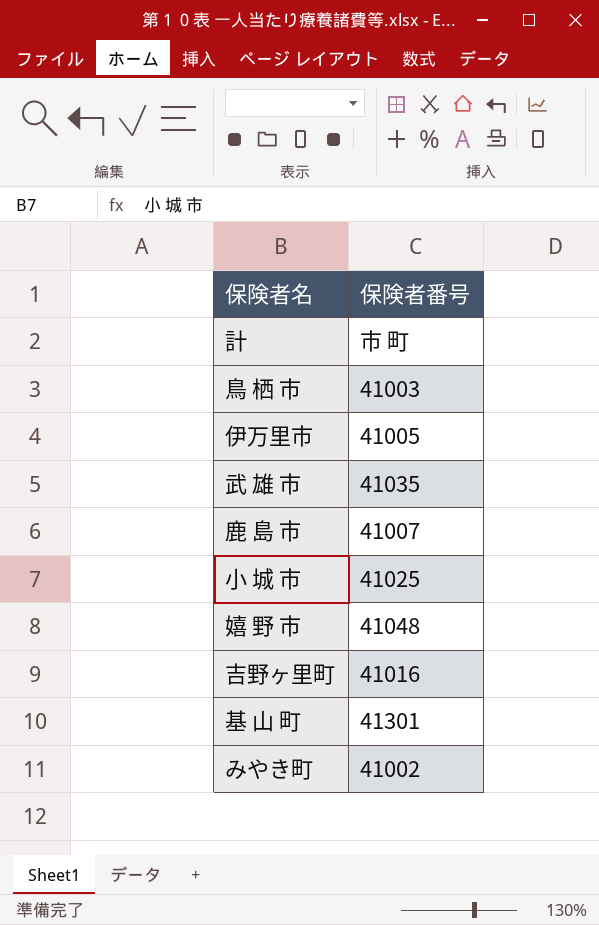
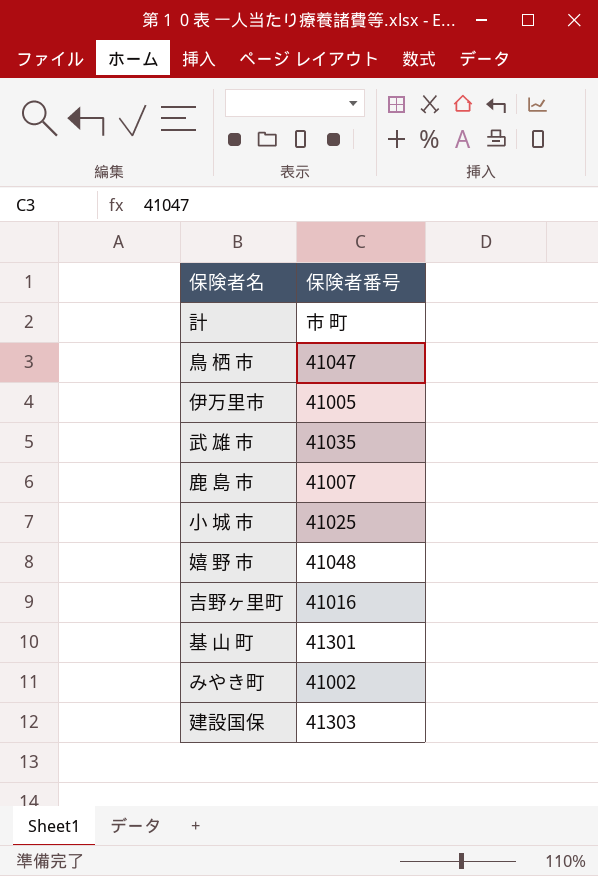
鳥 栖 市 | 保険者番号: 41003 -> 41047
row 建設国保: none -> 41303

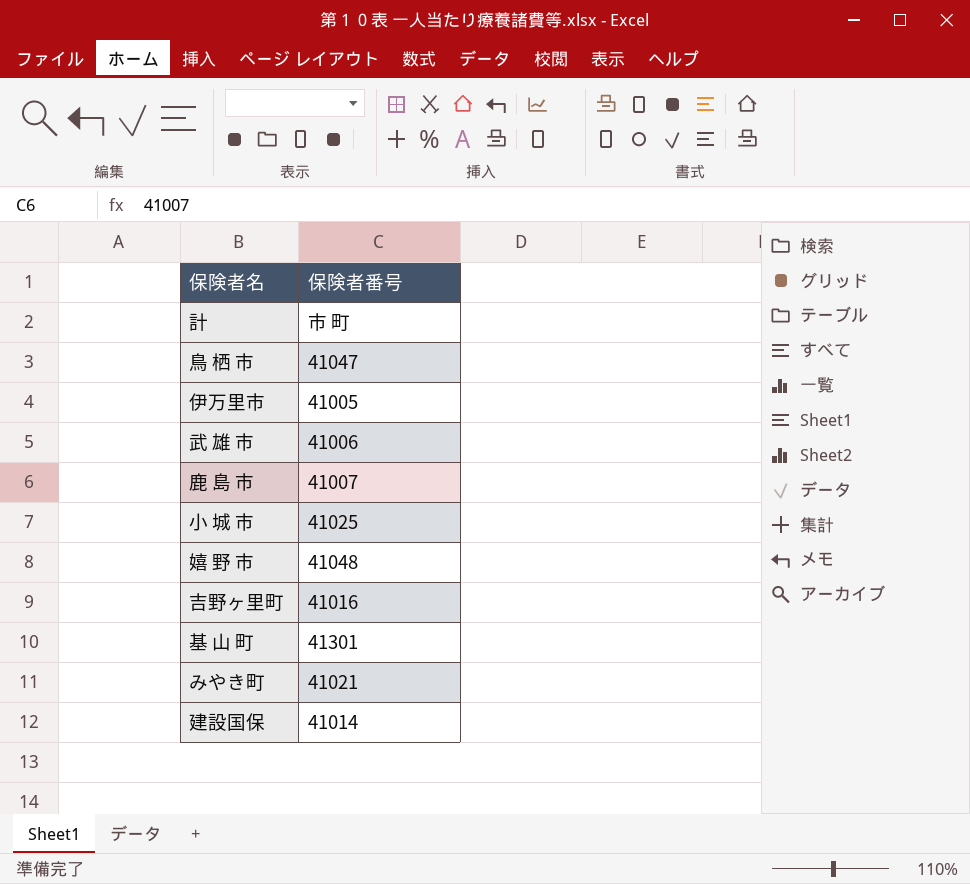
武 雄 市 | 保険者番号: 41035 -> 41006
みやき町 | 保険者番号: 41002 -> 41021
建設国保 | 保険者番号: 41303 -> 41014

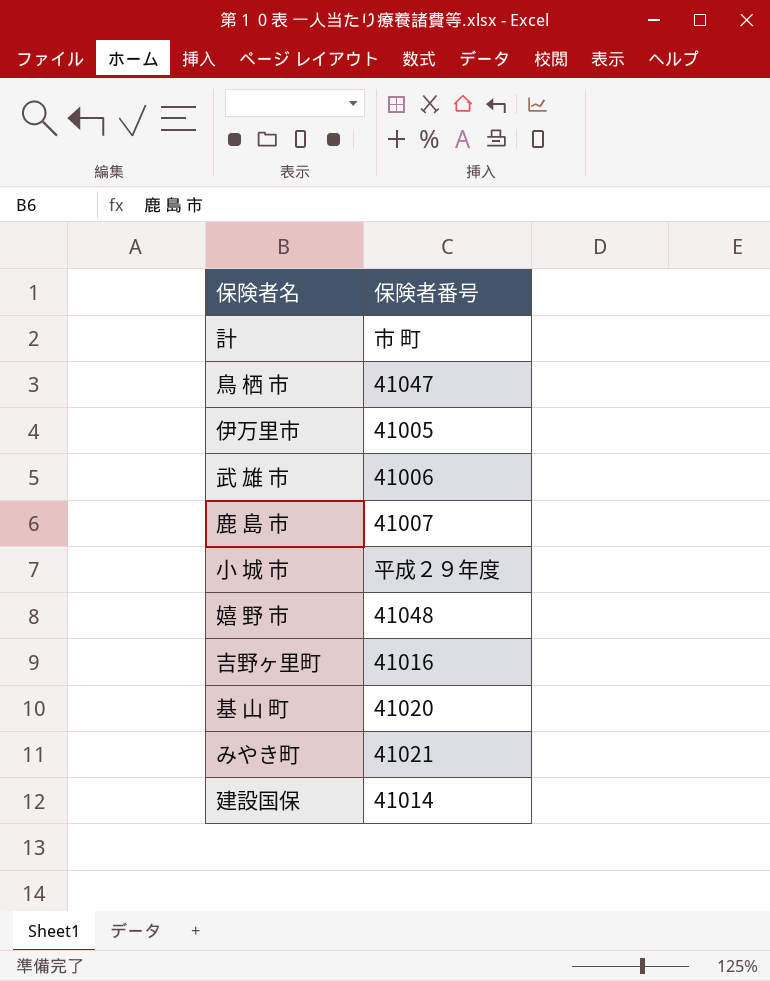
小 城 市 | 保険者番号: 41025 -> 平成２９年度
基 山 町 | 保険者番号: 41301 -> 41020

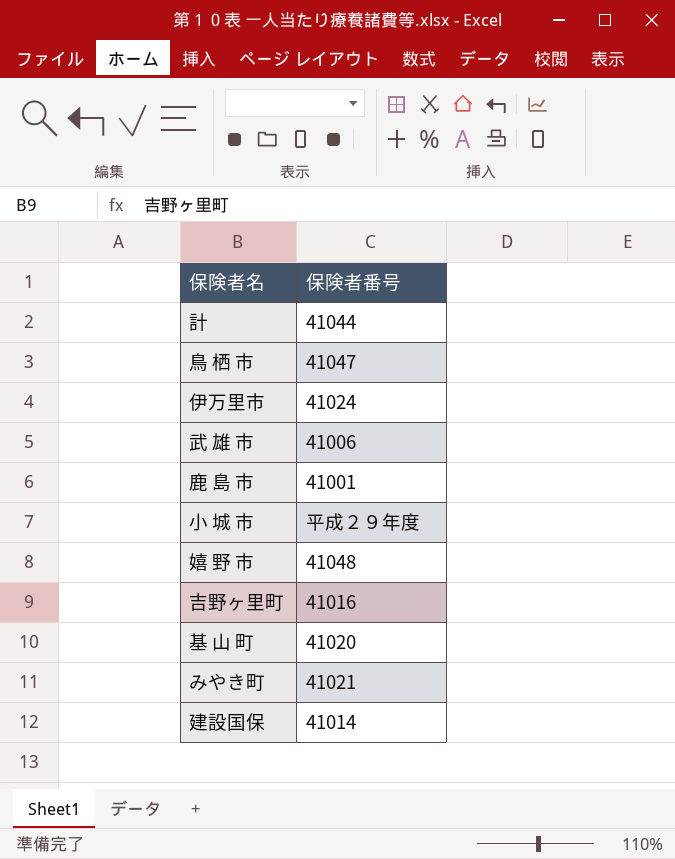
計 | 保険者番号: 市 町 -> 41044
伊万里市 | 保険者番号: 41005 -> 41024
鹿 島 市 | 保険者番号: 41007 -> 41001

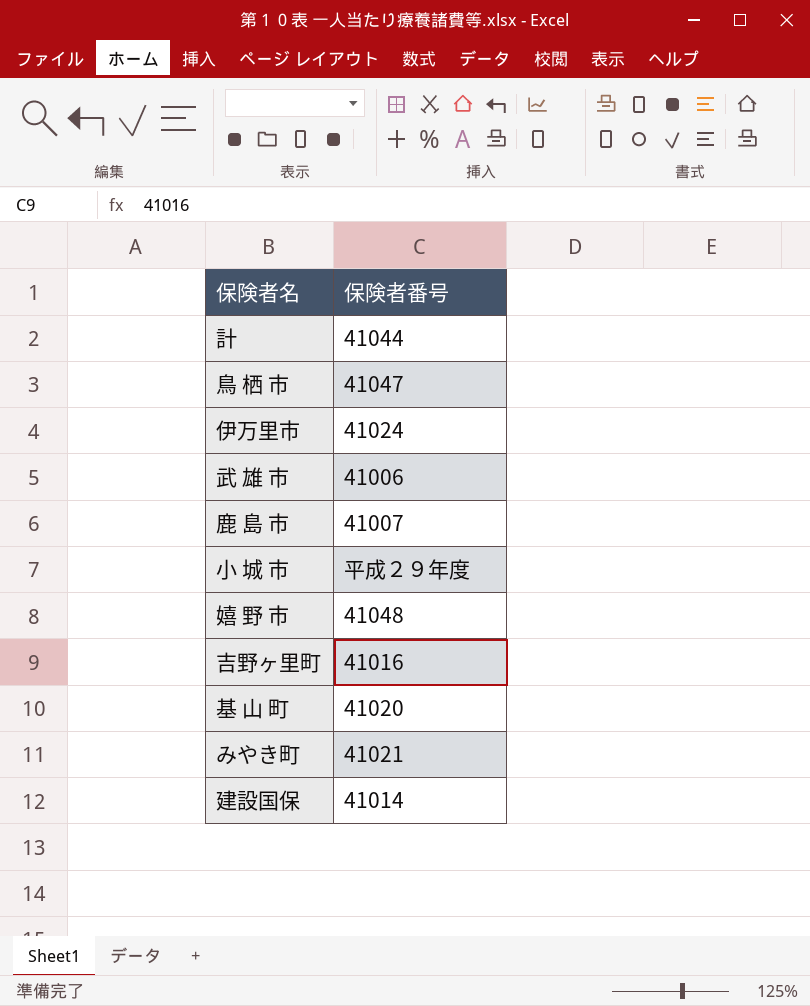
鹿 島 市 | 保険者番号: 41001 -> 41007

